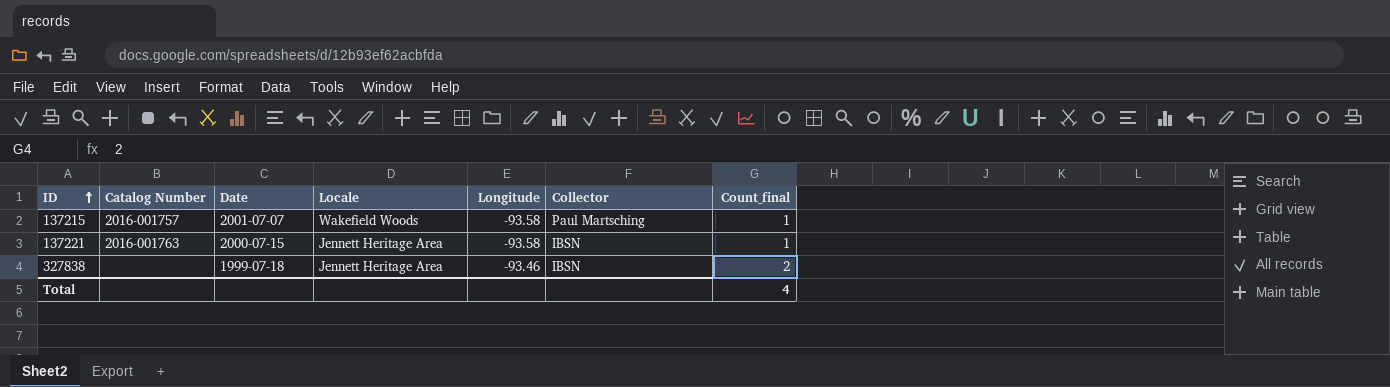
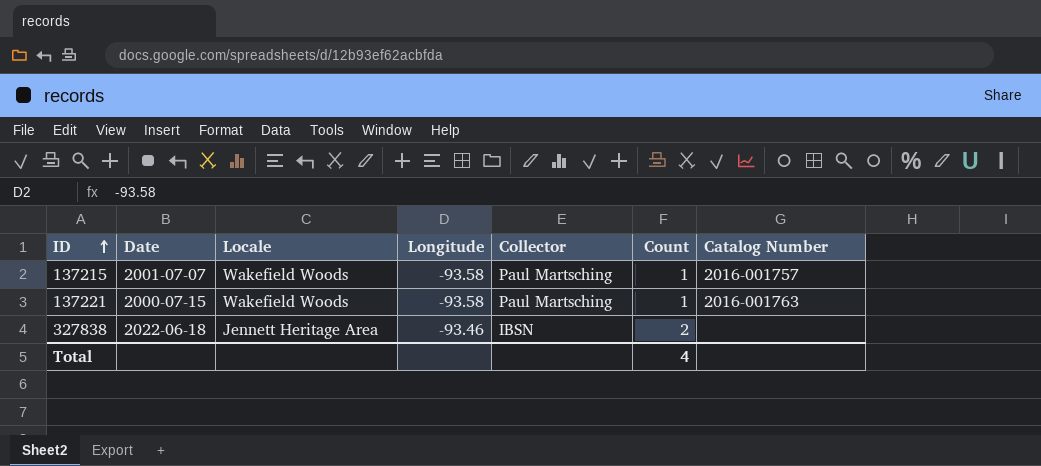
column name: Count_final -> Count
column Catalog Number | position: 2 -> 7
137221 | Locale: Jennett Heritage Area -> Wakefield Woods
137221 | Collector: IBSN -> Paul Martsching
327838 | Date: 1999-07-18 -> 2022-06-18

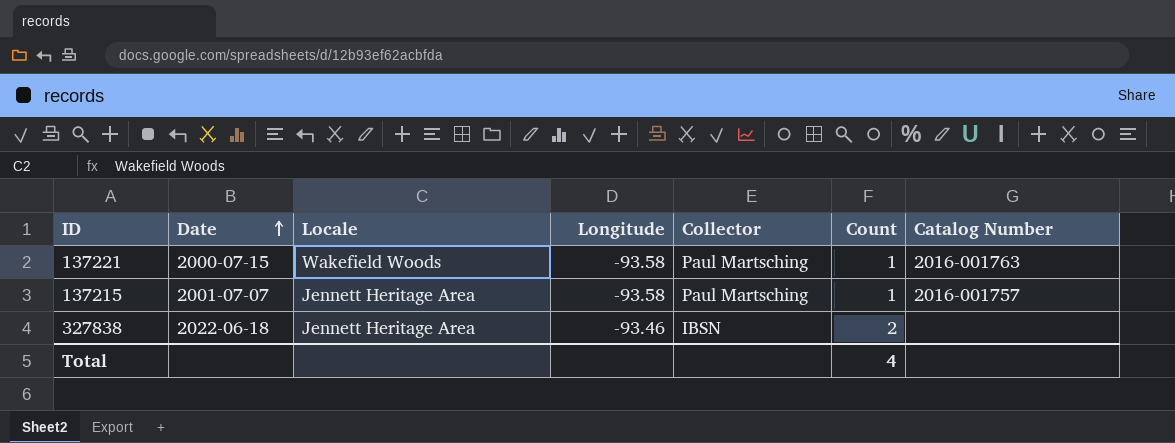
row order: ID ascending -> Date ascending
137215 | Locale: Wakefield Woods -> Jennett Heritage Area

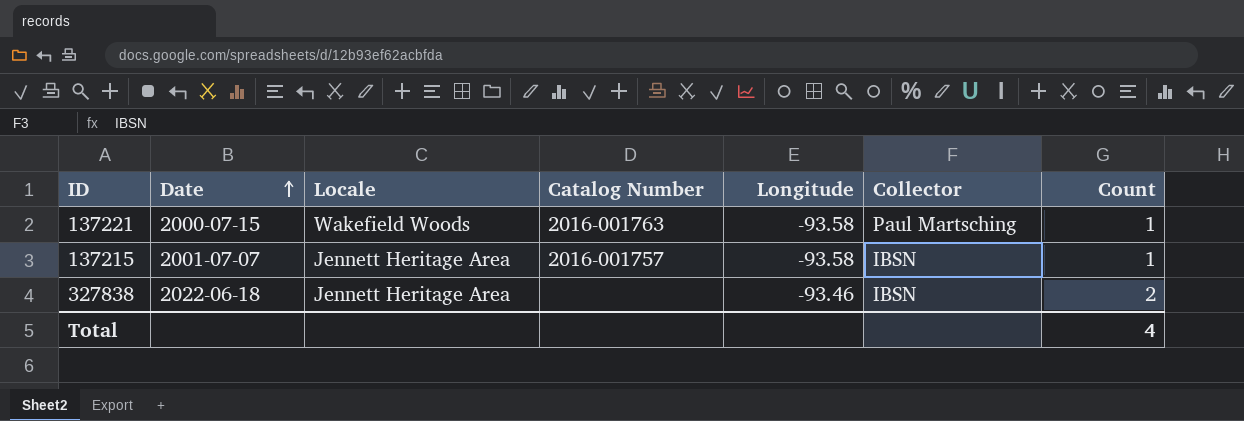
column Catalog Number | position: 7 -> 4
137215 | Collector: Paul Martsching -> IBSN

